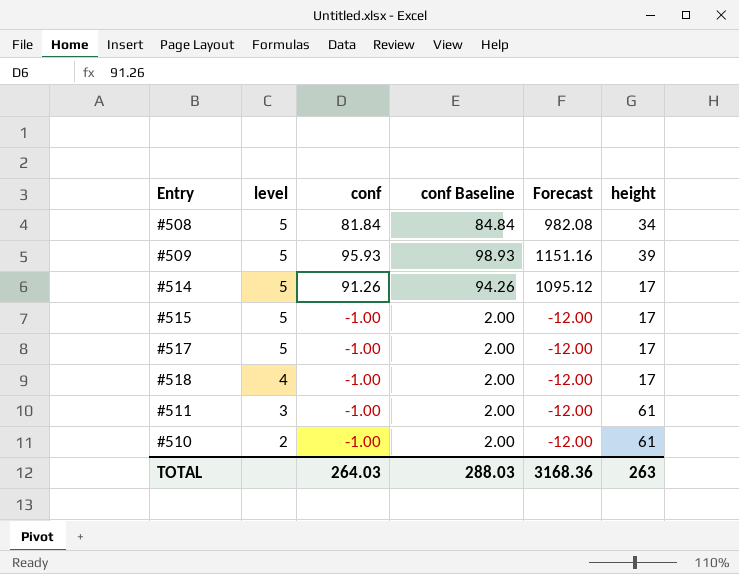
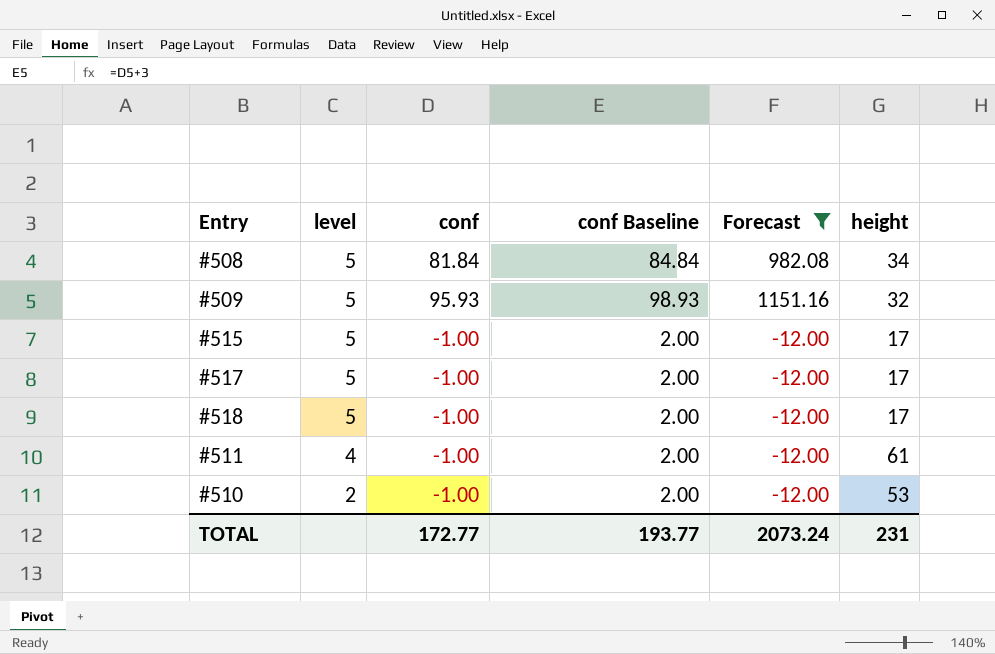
filter: none -> Forecast != 1095.12
#509 | height: 39 -> 32
#518 | level: 4 -> 5
#511 | level: 3 -> 4
#510 | height: 61 -> 53
TOTAL | conf: 264.03 -> 172.77
TOTAL | conf Baseline: 288.03 -> 193.77
TOTAL | Forecast: 3168.36 -> 2073.24
TOTAL | height: 263 -> 231

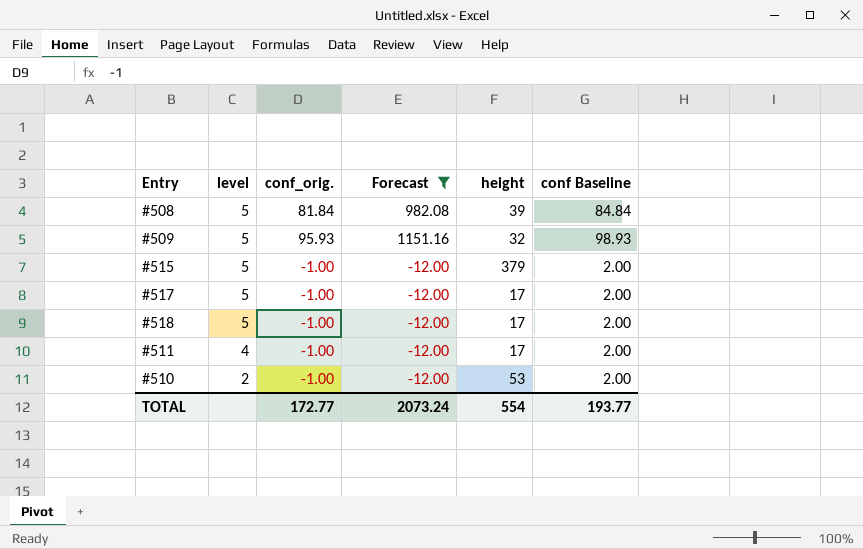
column name: conf -> conf_orig.
column conf Baseline | position: 4 -> 6
#508 | height: 34 -> 39
#515 | height: 17 -> 379
#511 | height: 61 -> 17
TOTAL | height: 231 -> 554

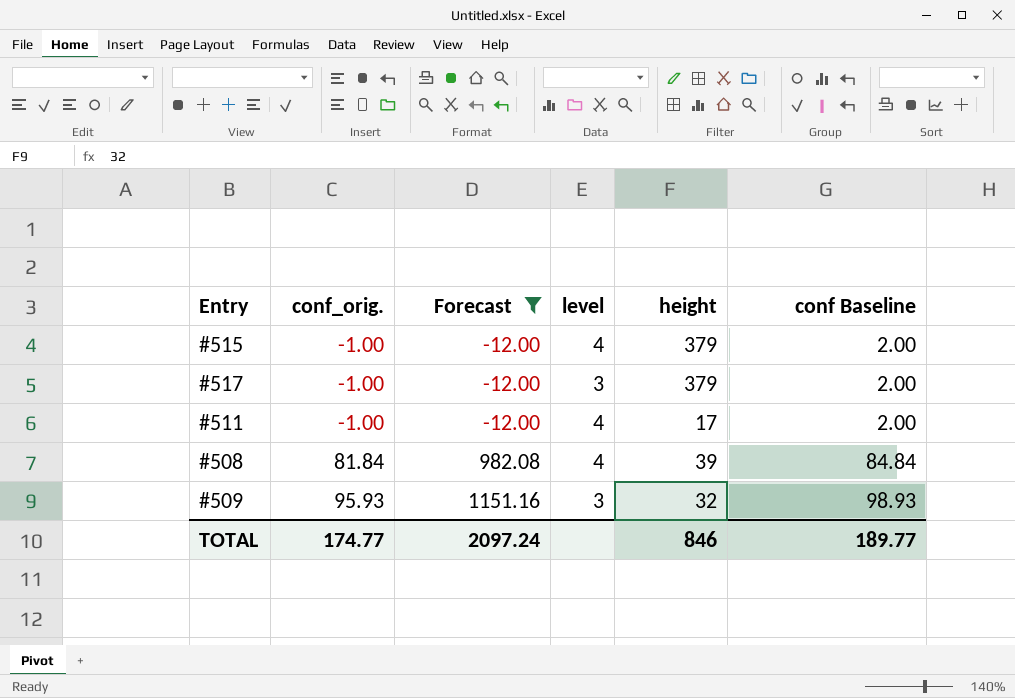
row order: level descending -> conf_orig. ascending
column level | position: 2 -> 4
row #518: 5 | -1.00 | -12.00 | 17 | 2.00 -> none
row #510: 2 | -1.00 | -12.00 | 53 | 2.00 -> none
#515 | level: 5 -> 4
#517 | level: 5 -> 3
#517 | height: 17 -> 379
#508 | level: 5 -> 4
#509 | level: 5 -> 3
TOTAL | conf_orig.: 172.77 -> 174.77
TOTAL | Forecast: 2073.24 -> 2097.24
TOTAL | height: 554 -> 846
TOTAL | conf Baseline: 193.77 -> 189.77

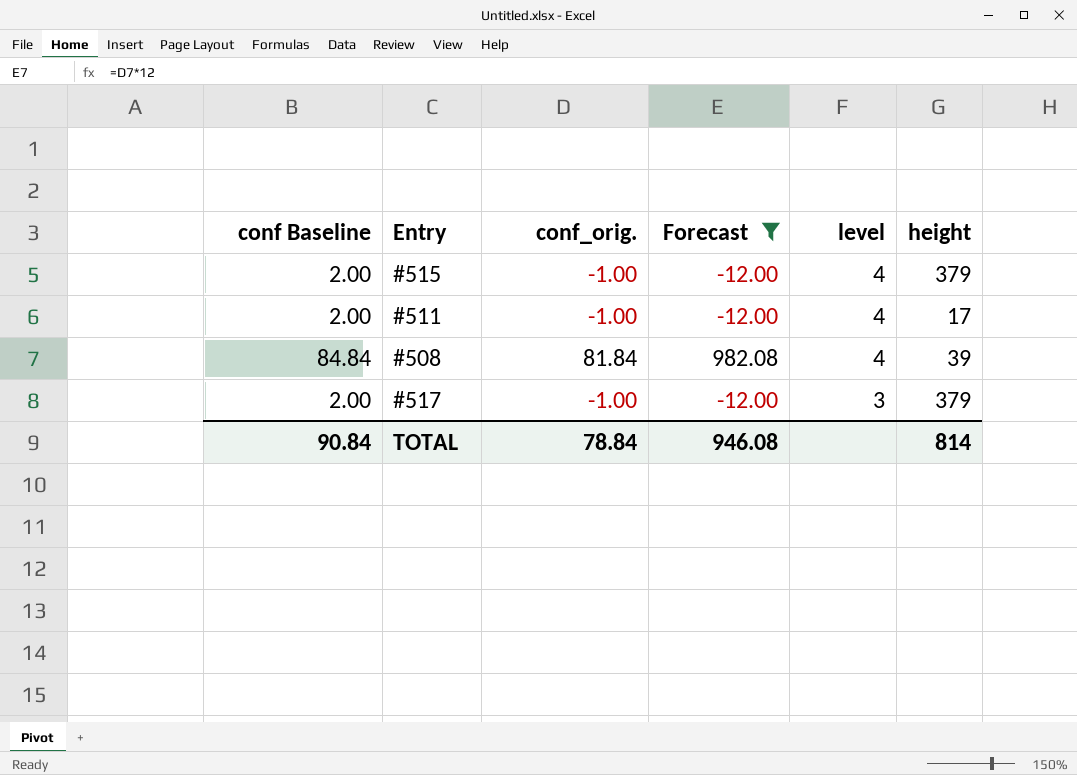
row order: conf_orig. ascending -> level descending
column conf Baseline | position: 6 -> 1
row #509: 95.93 | 1151.16 | 3 | 32 | 98.93 -> none
TOTAL | conf Baseline: 189.77 -> 90.84
TOTAL | conf_orig.: 174.77 -> 78.84
TOTAL | Forecast: 2097.24 -> 946.08
TOTAL | height: 846 -> 814

